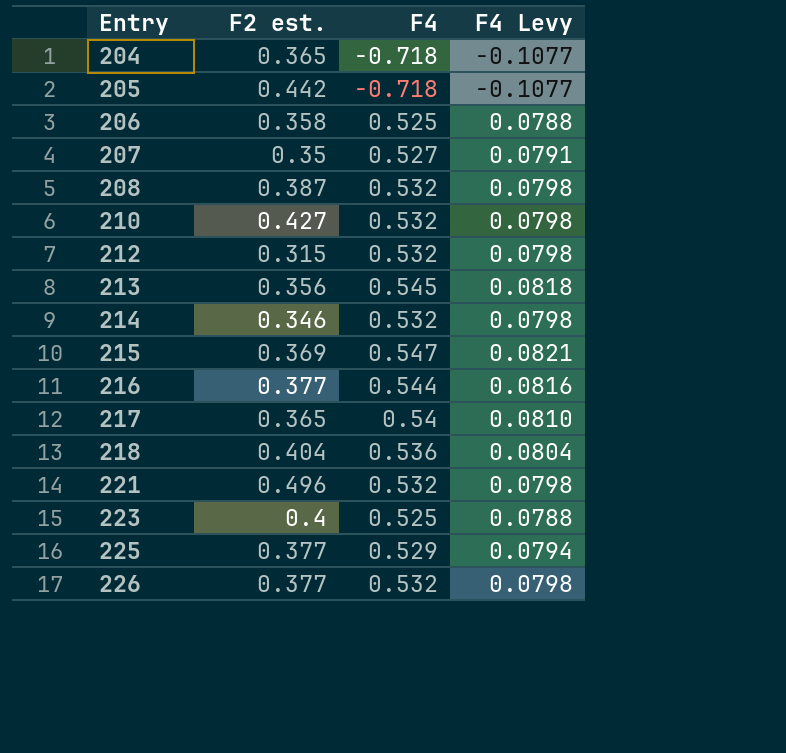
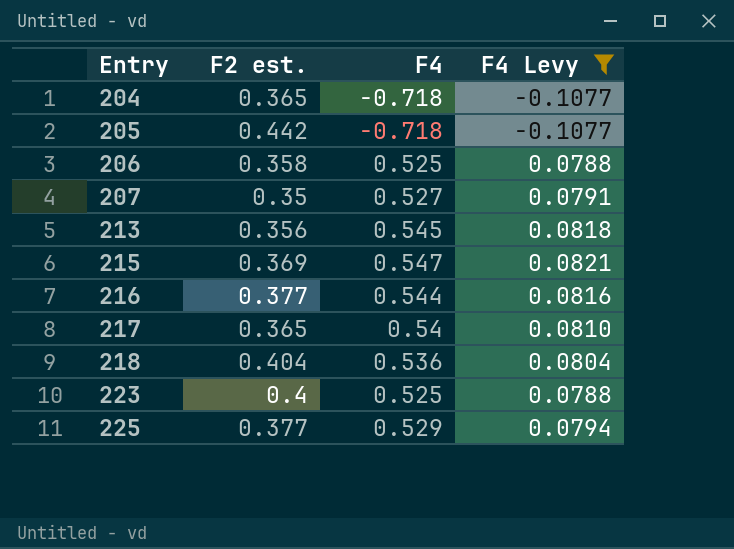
filter: none -> F4 Levy != 0.0798

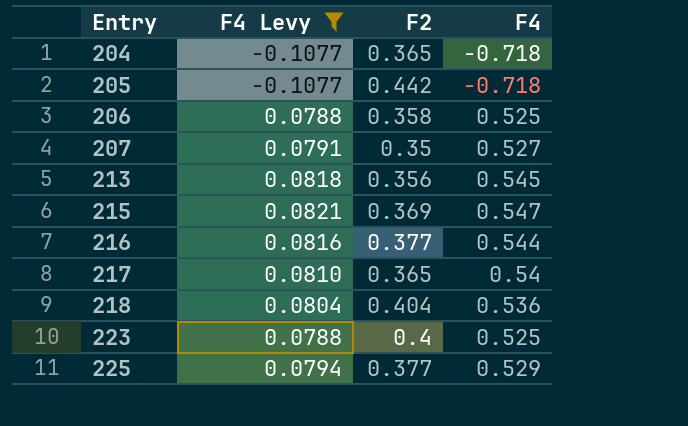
column F4 Levy | position: 4 -> 2
column name: F2 est. -> F2

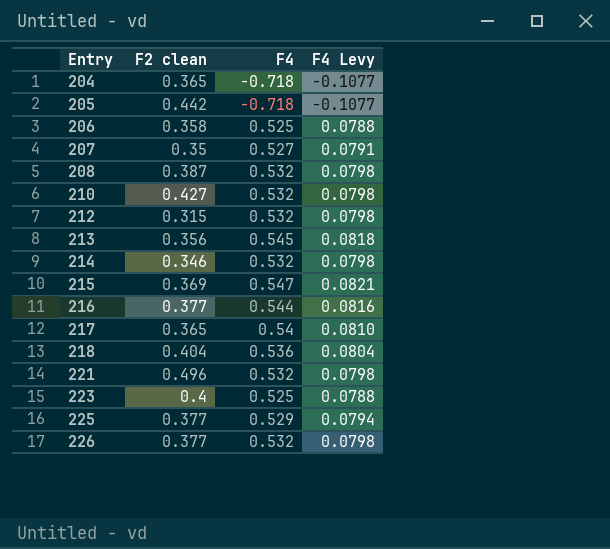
filter: F4 Levy != 0.0798 -> none
column name: F2 -> F2 clean
column F4 Levy | position: 2 -> 4

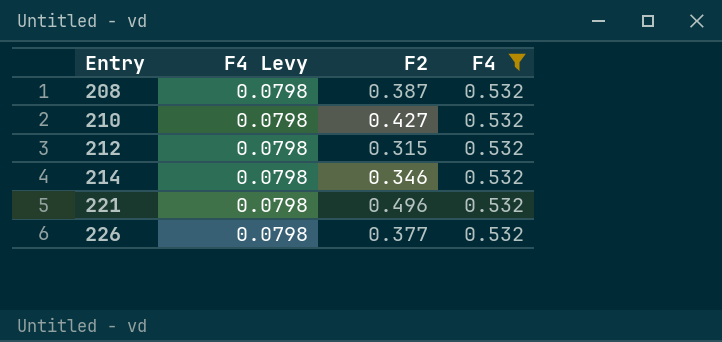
filter: none -> F4 = 0.532
column F4 Levy | position: 4 -> 2
column name: F2 clean -> F2

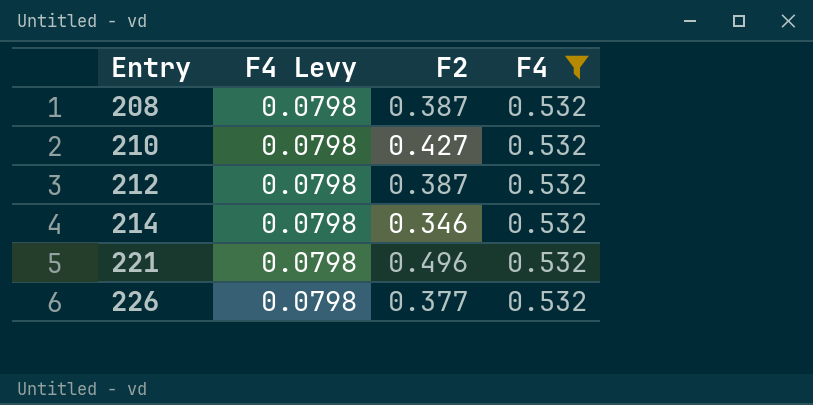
212 | F2: 0.315 -> 0.387

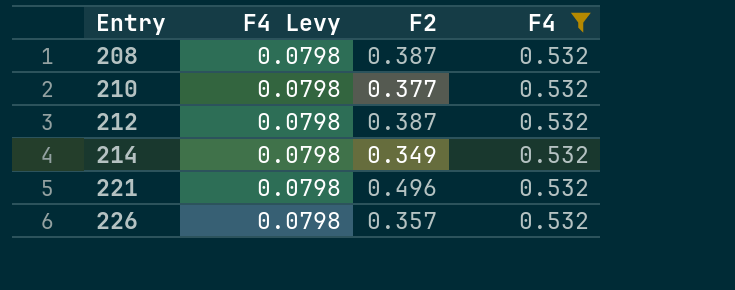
210 | F2: 0.427 -> 0.377
214 | F2: 0.346 -> 0.349
226 | F2: 0.377 -> 0.357

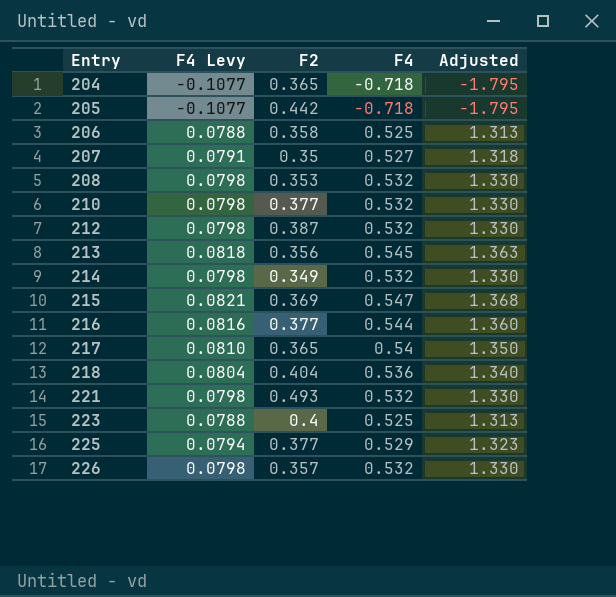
filter: F4 = 0.532 -> none
column Adjusted | formula: none -> [F4] * 2.5
208 | F2: 0.387 -> 0.353
221 | F2: 0.496 -> 0.493

